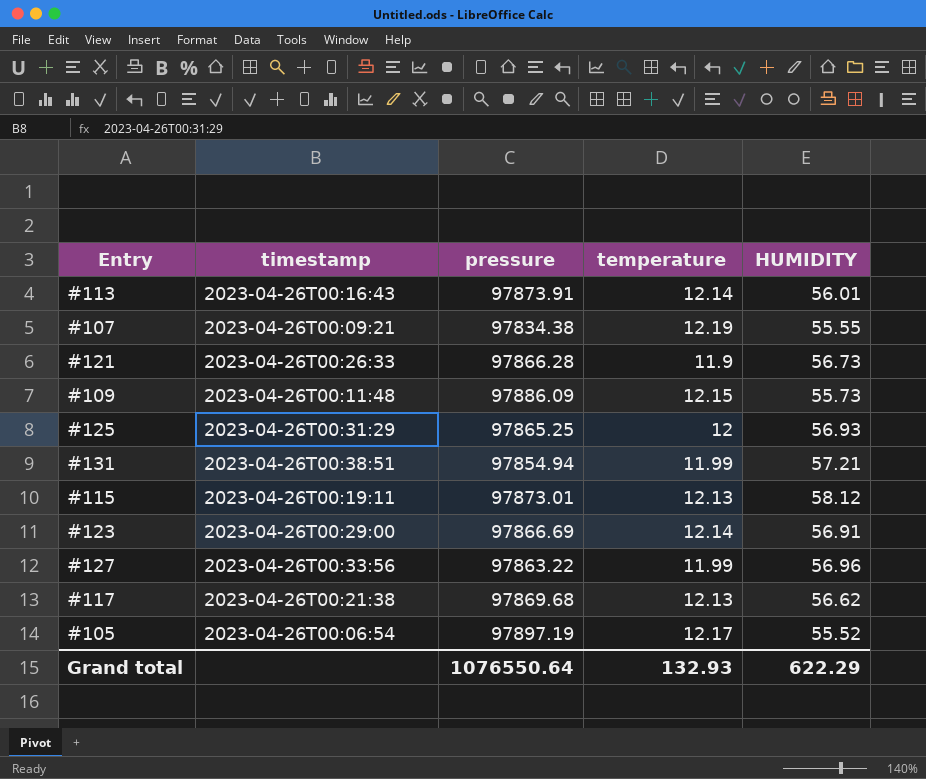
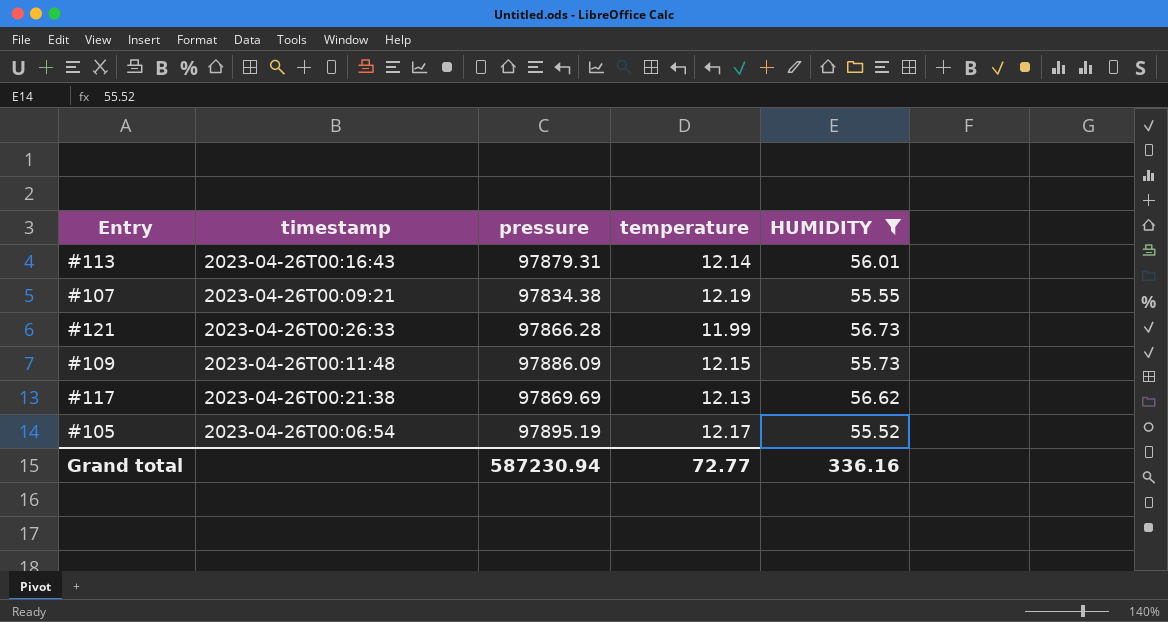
filter: none -> HUMIDITY <= 56.73
#113 | pressure: 97873.91 -> 97879.31
#121 | temperature: 11.9 -> 11.99
#117 | pressure: 97869.68 -> 97869.69
#105 | pressure: 97897.19 -> 97895.19
Grand total | pressure: 1076550.64 -> 587230.94
Grand total | temperature: 132.93 -> 72.77
Grand total | HUMIDITY: 622.29 -> 336.16

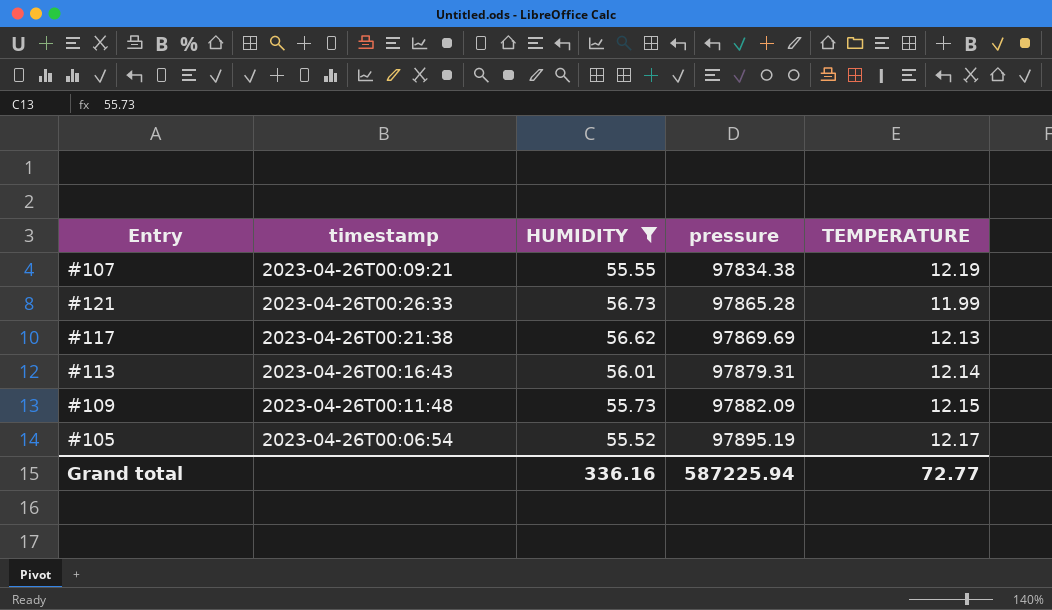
row order: none -> pressure ascending
column HUMIDITY | position: 5 -> 3
column name: temperature -> TEMPERATURE
#121 | pressure: 97866.28 -> 97865.28
#109 | pressure: 97886.09 -> 97882.09
Grand total | pressure: 587230.94 -> 587225.94

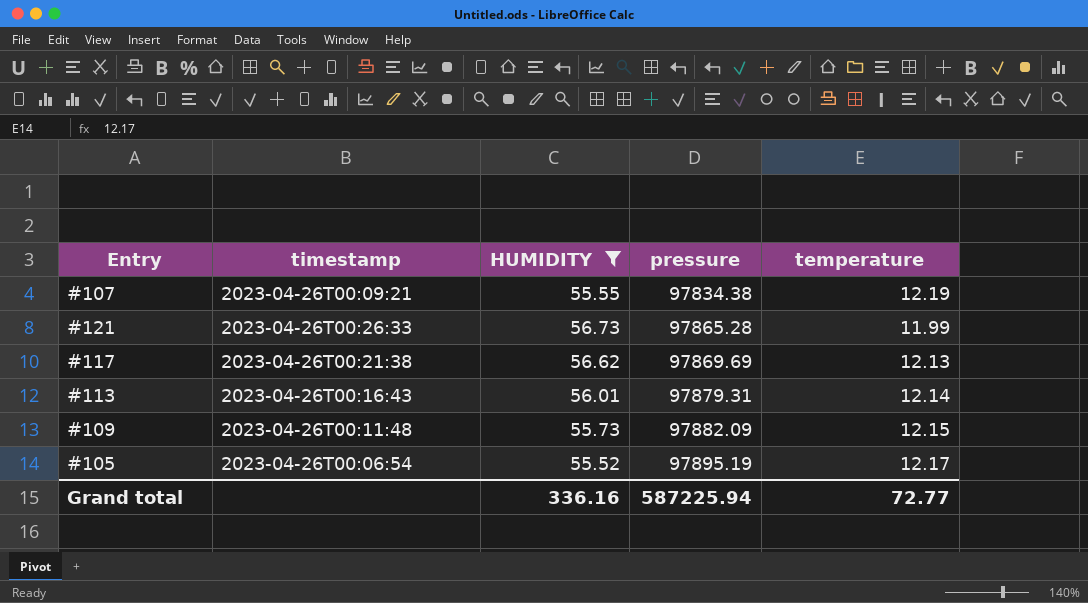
column name: TEMPERATURE -> temperature

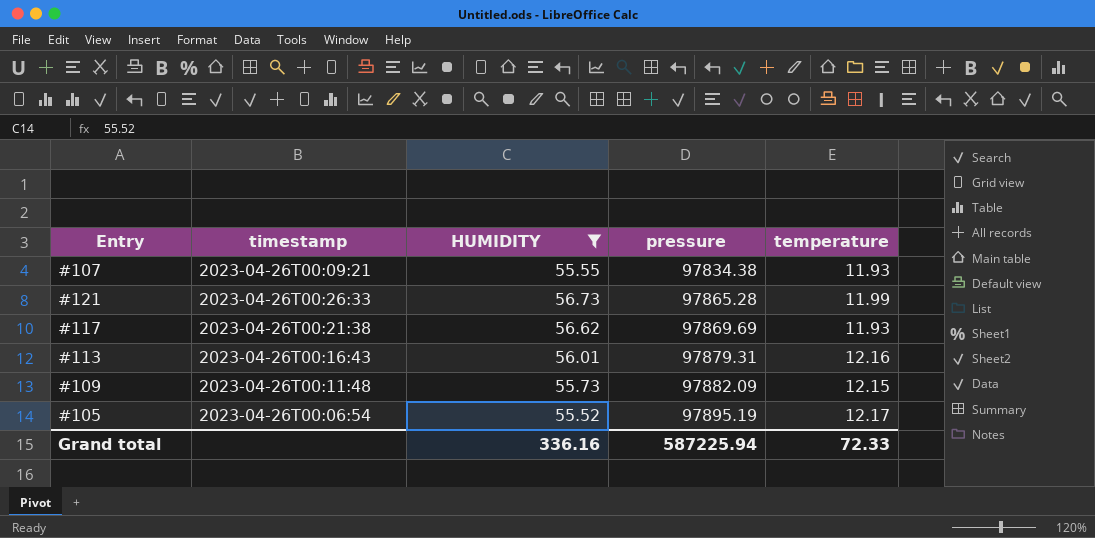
#107 | temperature: 12.19 -> 11.93
#117 | temperature: 12.13 -> 11.93
#113 | temperature: 12.14 -> 12.16
Grand total | temperature: 72.77 -> 72.33

